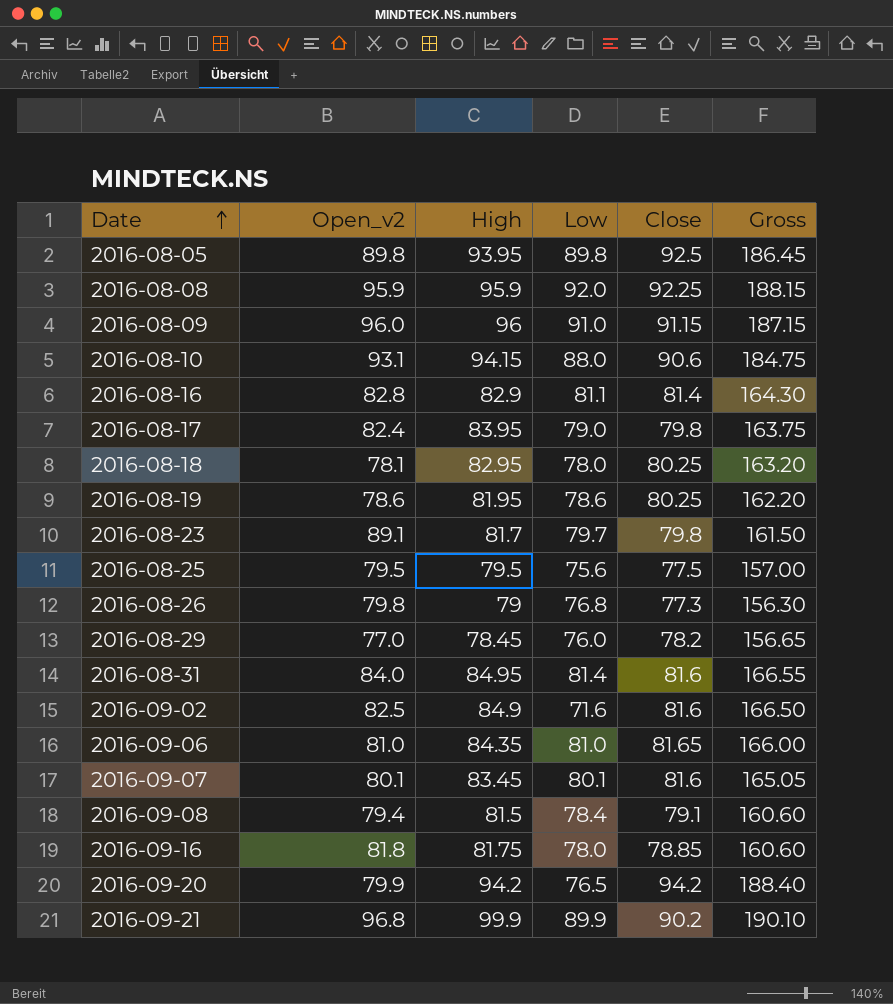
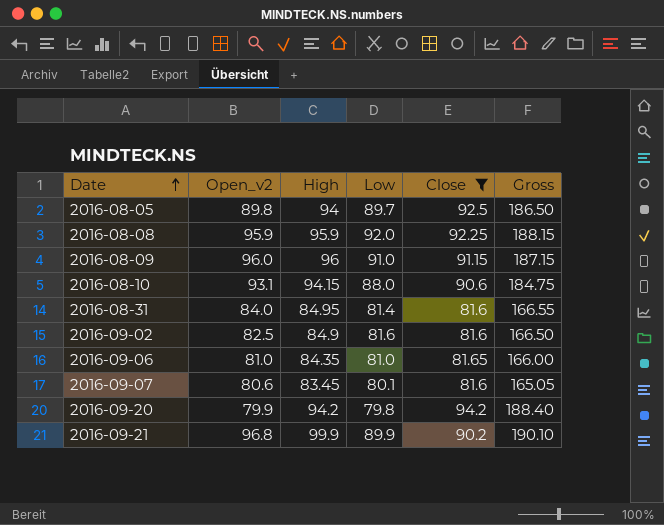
filter: none -> Close >= 81.6
2016-08-05 | High: 93.95 -> 94
2016-08-05 | Low: 89.8 -> 89.7
2016-08-05 | Gross: 186.45 -> 186.50
2016-09-02 | Low: 71.6 -> 81.6
2016-09-07 | Open_v2: 80.1 -> 80.6
2016-09-20 | Low: 76.5 -> 79.8

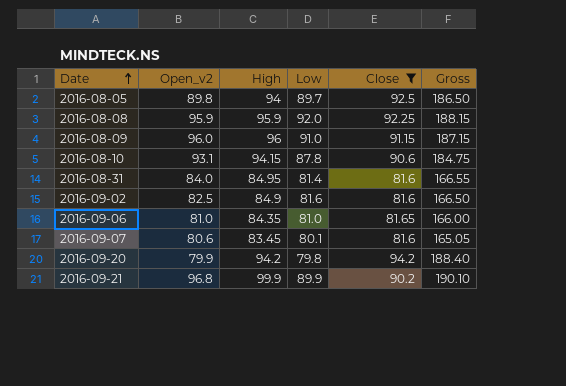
2016-08-10 | Low: 88.0 -> 87.8

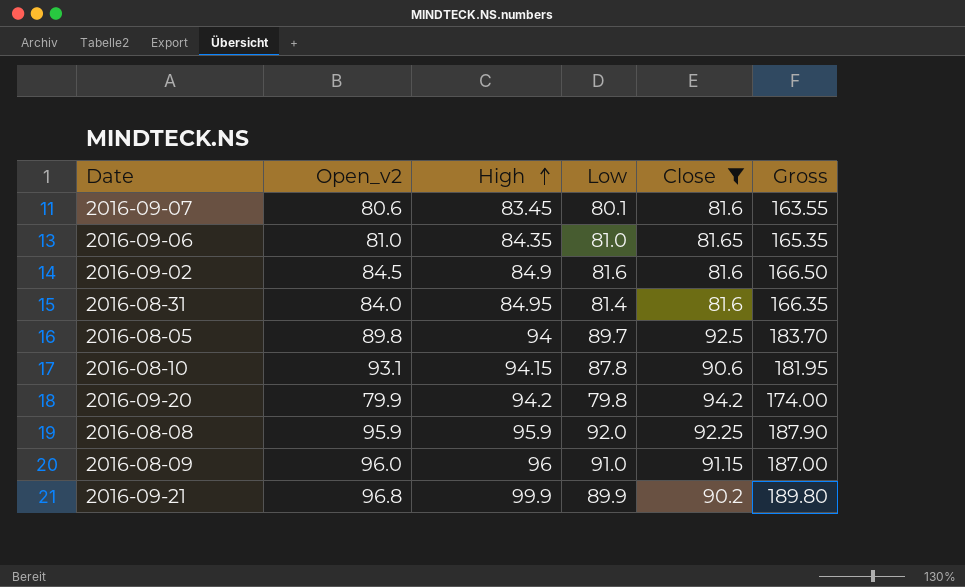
row order: Date ascending -> High ascending
column Gross | formula: [High] + [Close] -> [High] + [Low]
2016-09-02 | Open_v2: 82.5 -> 84.5

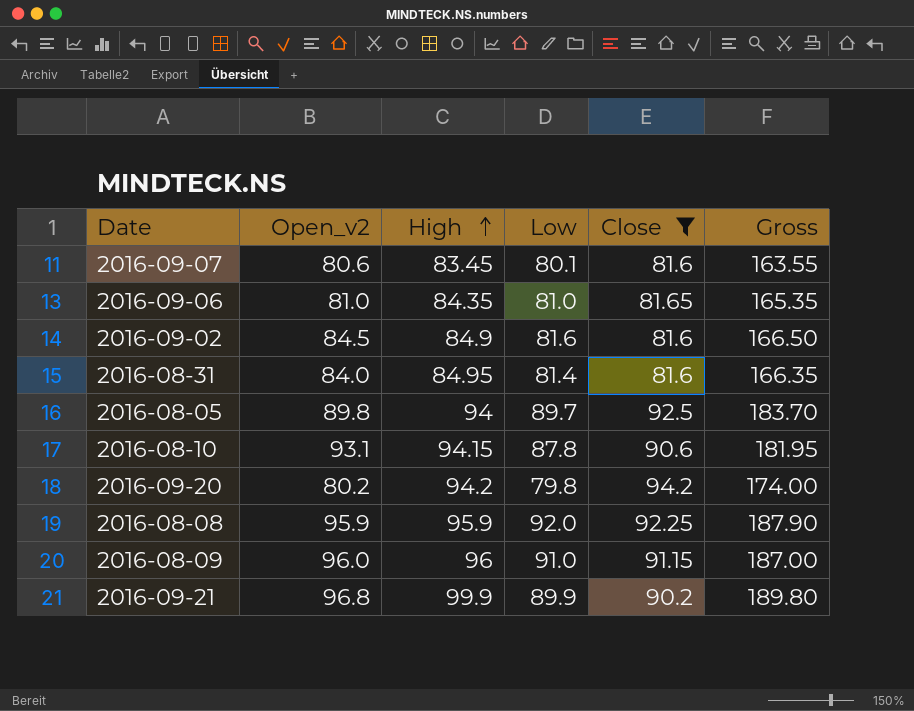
2016-09-20 | Open_v2: 79.9 -> 80.2

